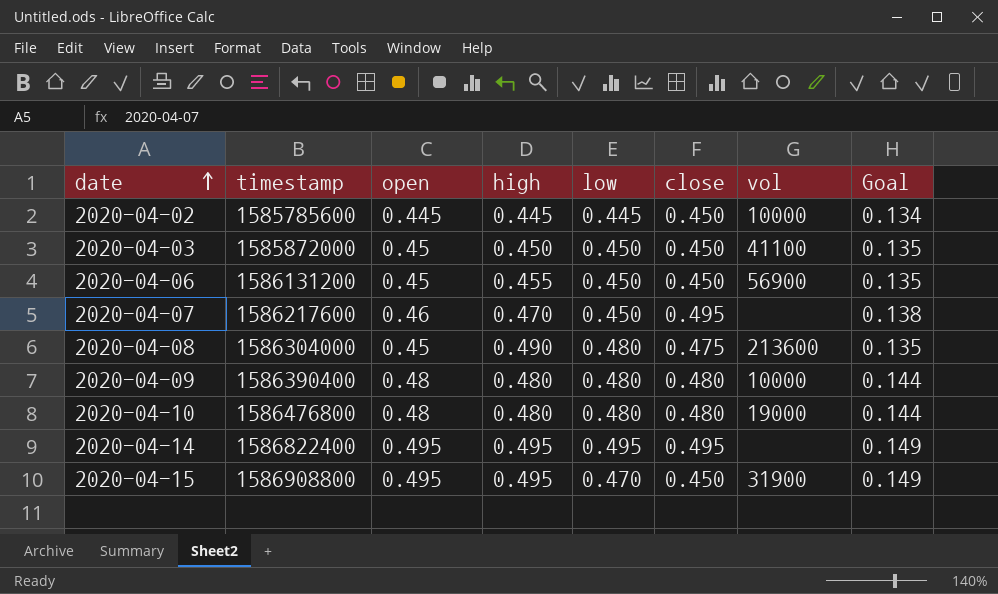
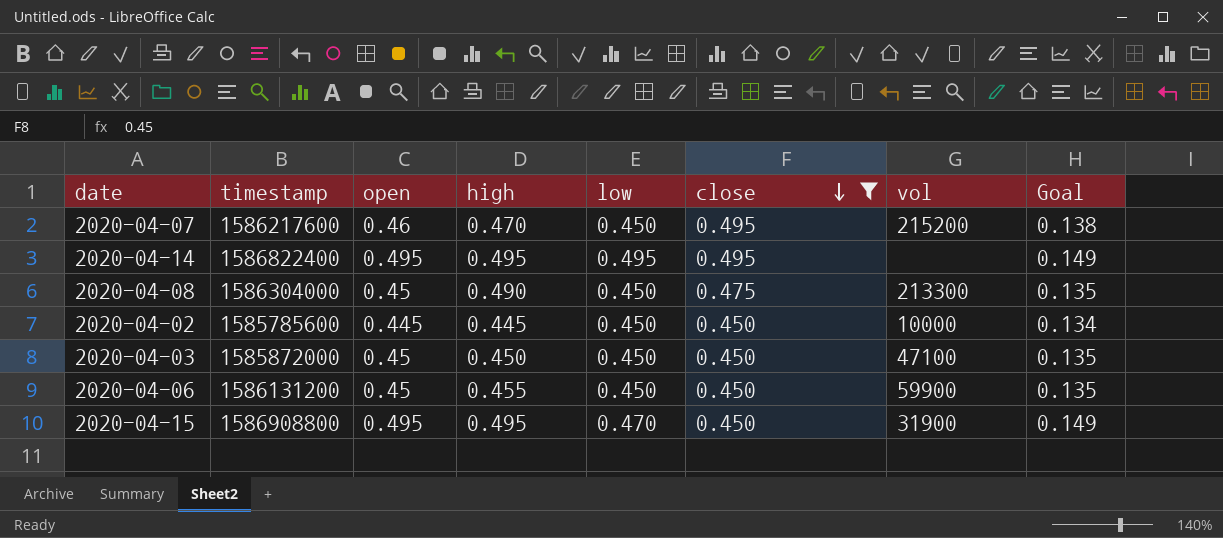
filter: none -> close != 0.480
row order: date ascending -> close descending
2020-04-07 | vol: none -> 215200
2020-04-08 | low: 0.480 -> 0.450
2020-04-08 | vol: 213600 -> 213300
2020-04-02 | low: 0.445 -> 0.450
2020-04-03 | vol: 41100 -> 47100
2020-04-06 | vol: 56900 -> 59900

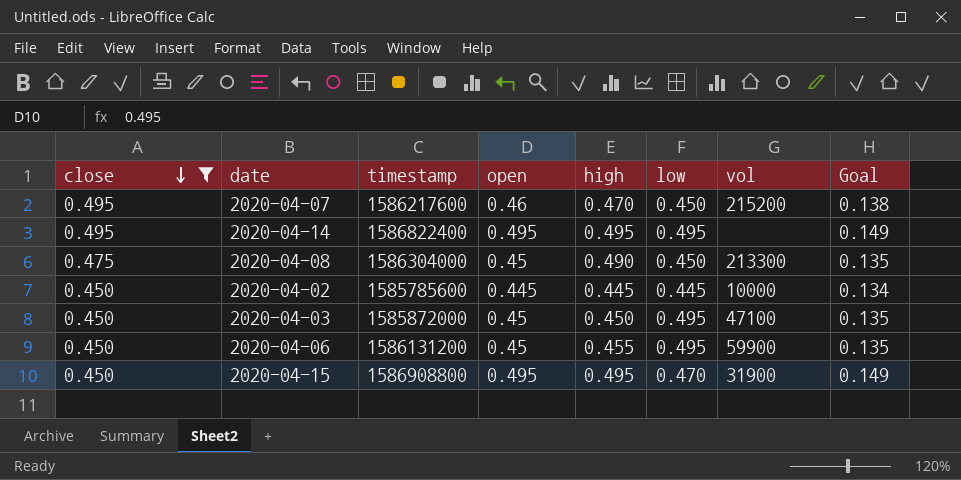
column close | position: 6 -> 1
2020-04-02 | low: 0.450 -> 0.445
2020-04-03 | low: 0.450 -> 0.495
2020-04-06 | low: 0.450 -> 0.495

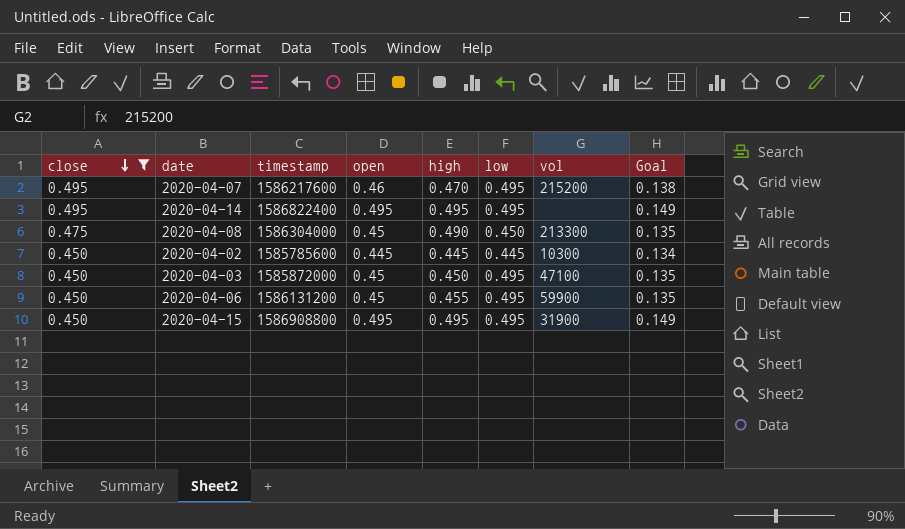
2020-04-07 | low: 0.450 -> 0.495
2020-04-02 | vol: 10000 -> 10300
2020-04-15 | low: 0.470 -> 0.495

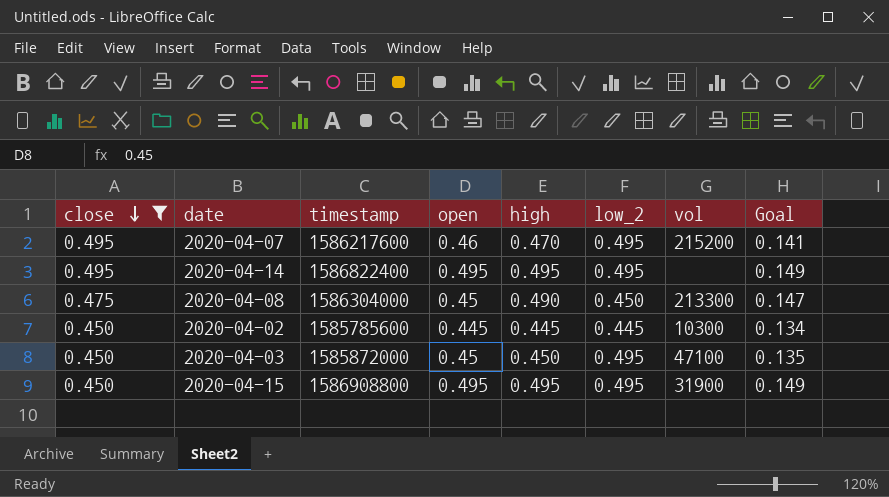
column name: low -> low_2
column Goal | formula: [open] * 0.3 -> [high] * 0.3
row 2020-04-06: 0.450 | 1586131200 | 0.45 | 0.455 | 0.495 | 59900 | 0.135 -> none

